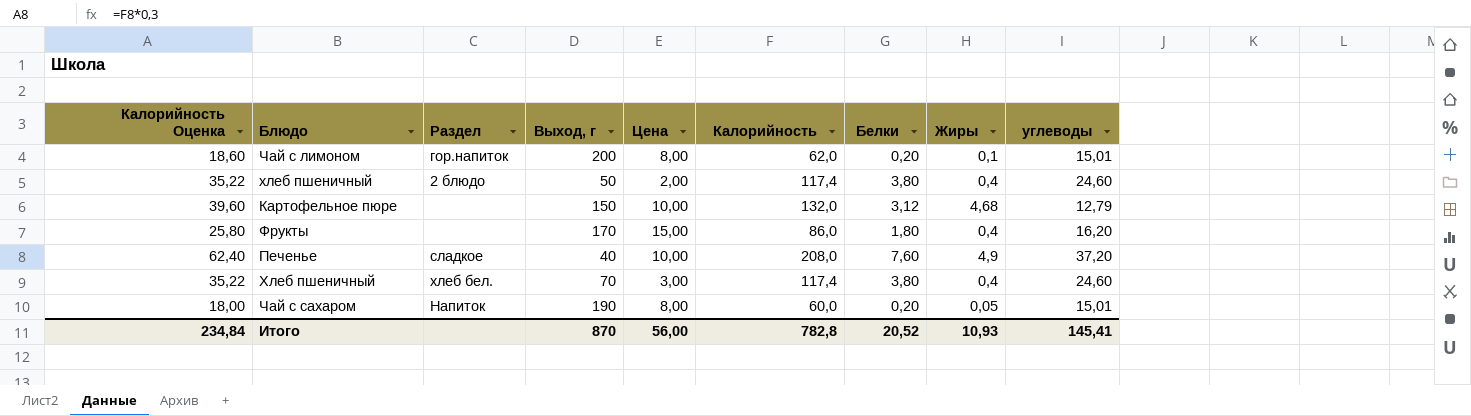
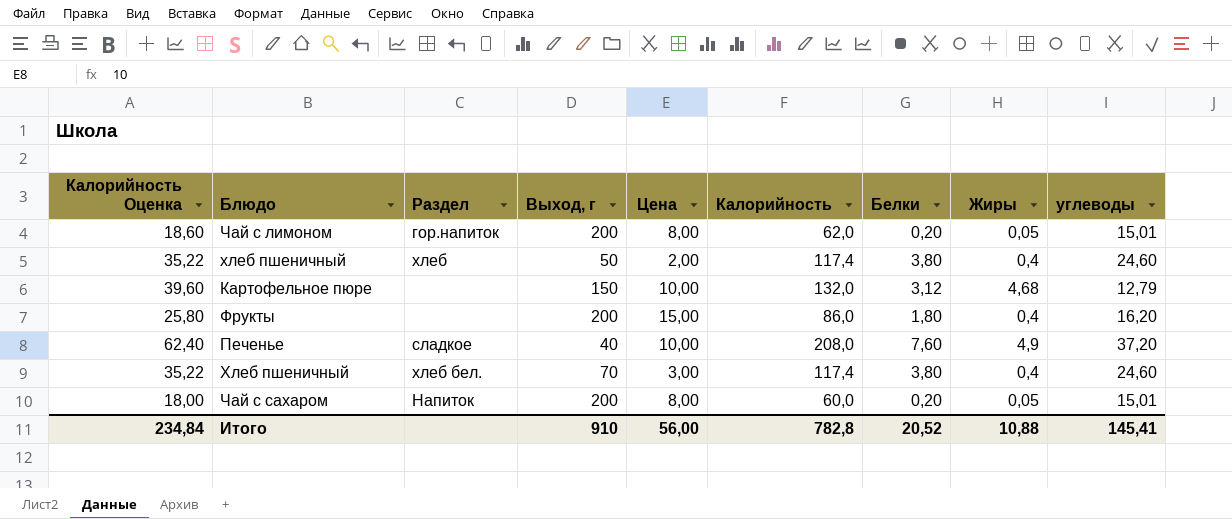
Чай с лимоном | Жиры: 0,1 -> 0,05
хлеб пшеничный | Раздел: 2 блюдо -> хлеб
Фрукты | Выход, г: 170 -> 200
Чай с сахаром | Выход, г: 190 -> 200
Итого | Выход, г: 870 -> 910
Итого | Жиры: 10,93 -> 10,88

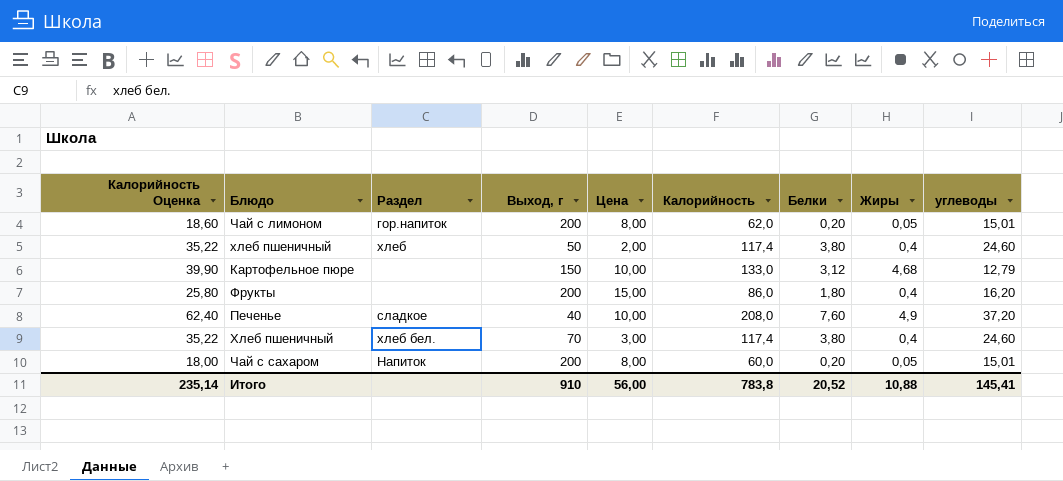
Картофельное пюре | Калорийность Оценка: 39,60 -> 39,90
Картофельное пюре | Калорийность: 132,0 -> 133,0
Итого | Калорийность Оценка: 234,84 -> 235,14
Итого | Калорийность: 782,8 -> 783,8

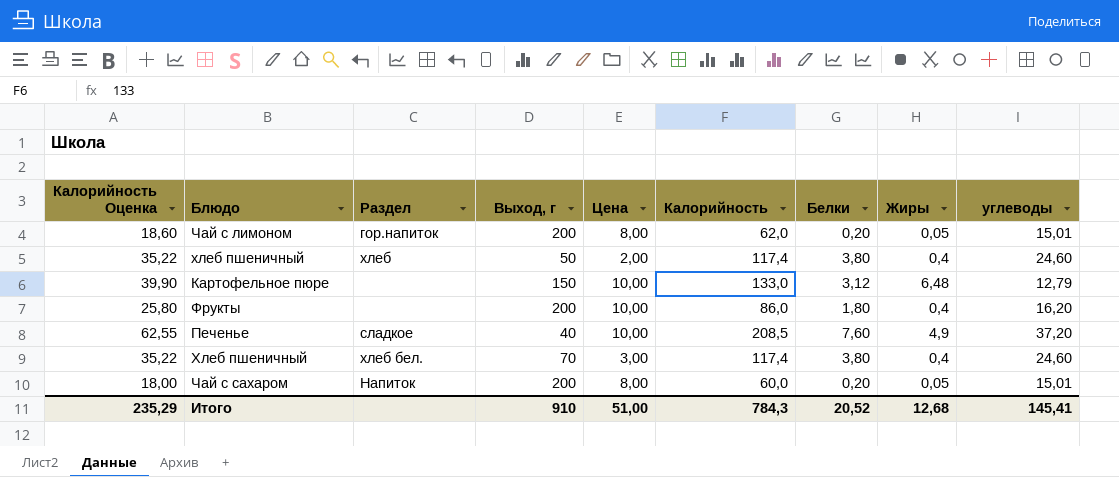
Картофельное пюре | Жиры: 4,68 -> 6,48
Фрукты | Цена: 15,00 -> 10,00
Печенье | Калорийность Оценка: 62,40 -> 62,55
Печенье | Калорийность: 208,0 -> 208,5
Итого | Калорийность Оценка: 235,14 -> 235,29
Итого | Цена: 56,00 -> 51,00
Итого | Калорийность: 783,8 -> 784,3
Итого | Жиры: 10,88 -> 12,68

